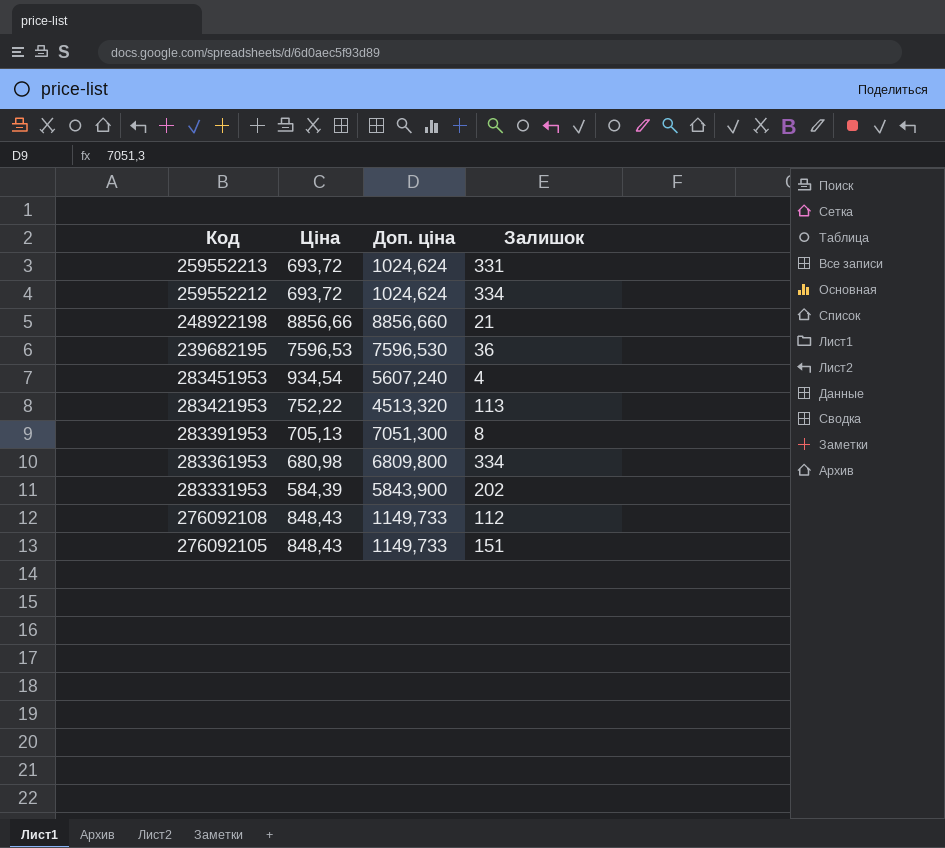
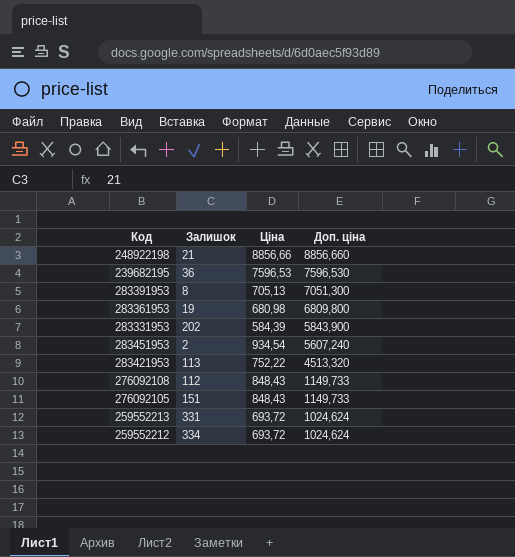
row order: none -> Доп. ціна descending
column Залишок | position: 4 -> 2
283361953 | Залишок: 334 -> 19
283451953 | Залишок: 4 -> 2

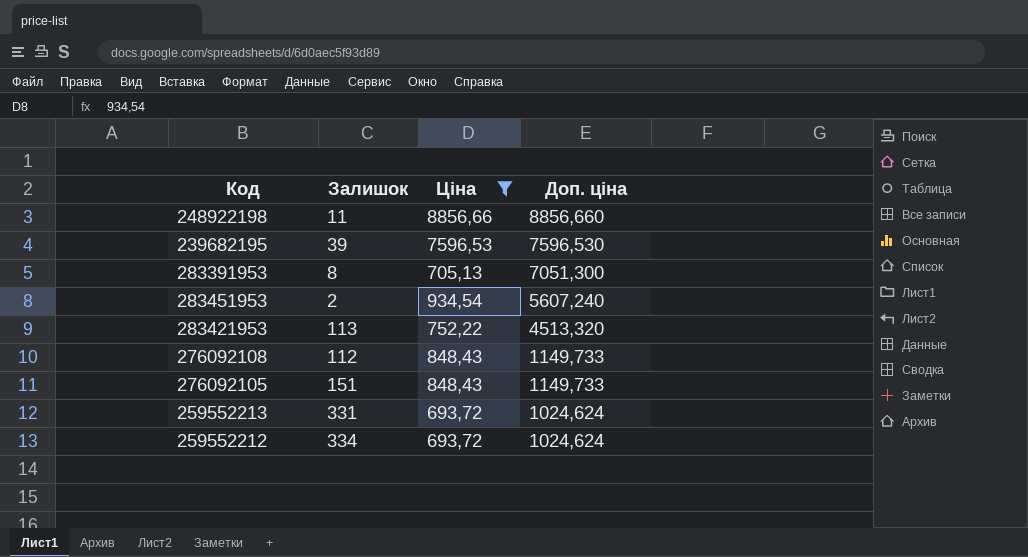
filter: none -> Ціна >= 693,72
248922198 | Залишок: 21 -> 11
239682195 | Залишок: 36 -> 39

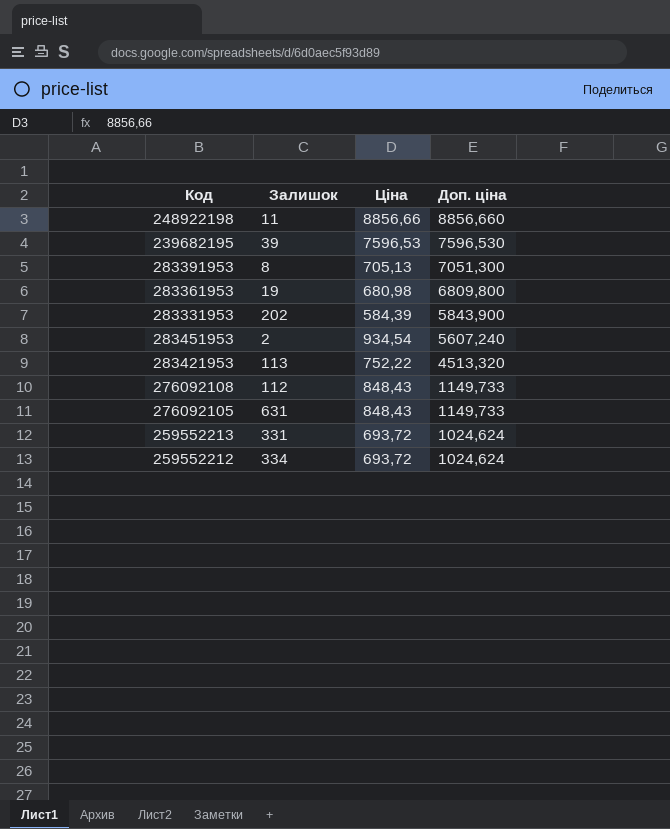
filter: Ціна >= 693,72 -> none
276092105 | Залишок: 151 -> 631

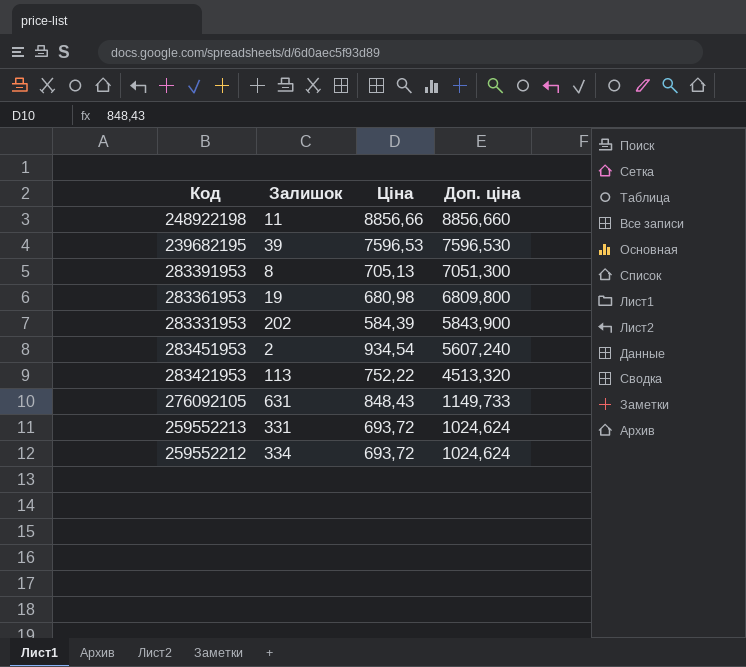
row 276092108: 112 | 848,43 | 1149,733 -> none

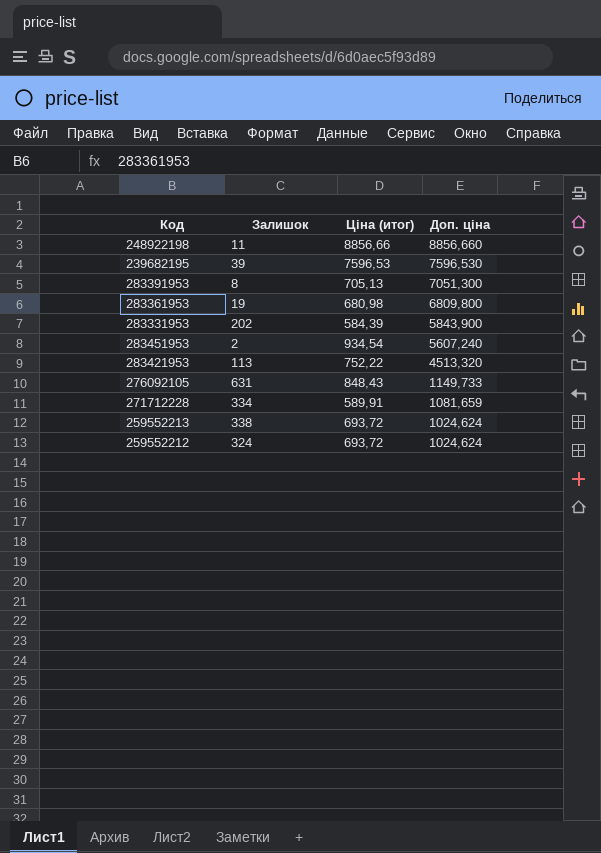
column name: Ціна -> Ціна (итог)
row 271712228: none -> 334 | 589,91 | 1081,659
259552213 | Залишок: 331 -> 338
259552212 | Залишок: 334 -> 324

